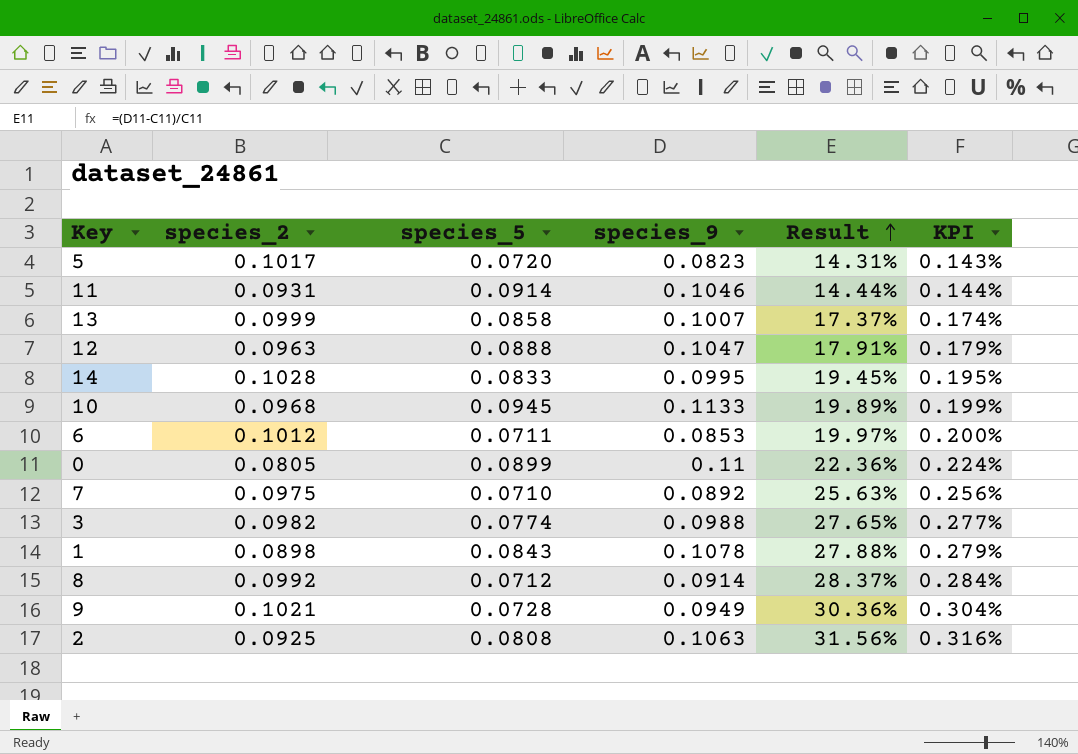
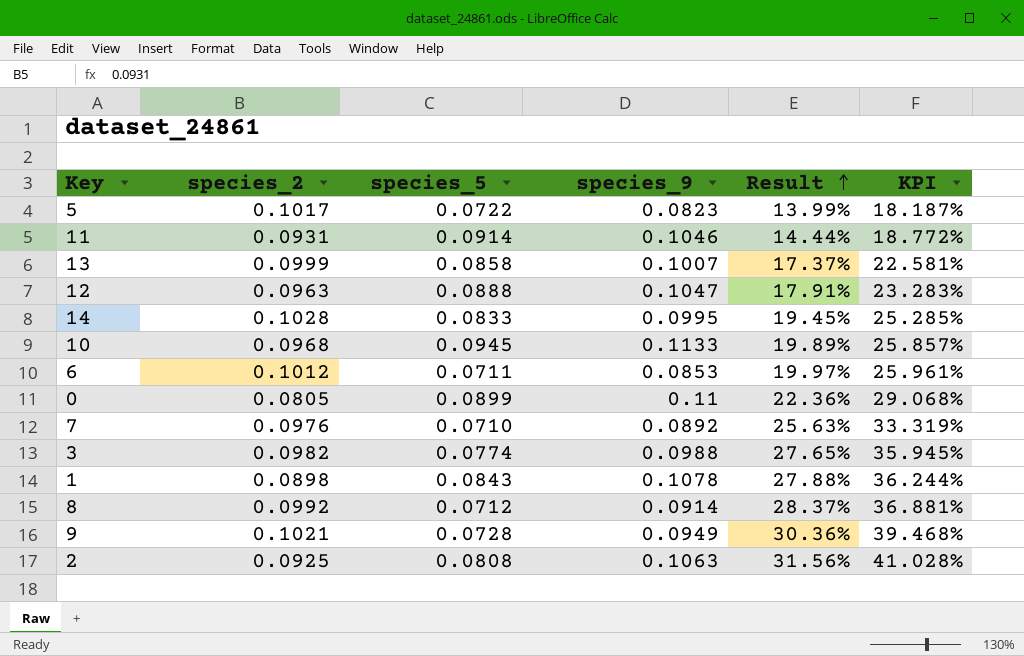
column KPI | formula: [Result] * 0.01 -> [Result] * 1.3
5 | species_5: 0.0720 -> 0.0722
5 | Result: 14.31% -> 13.99%
7 | species_2: 0.0975 -> 0.0976

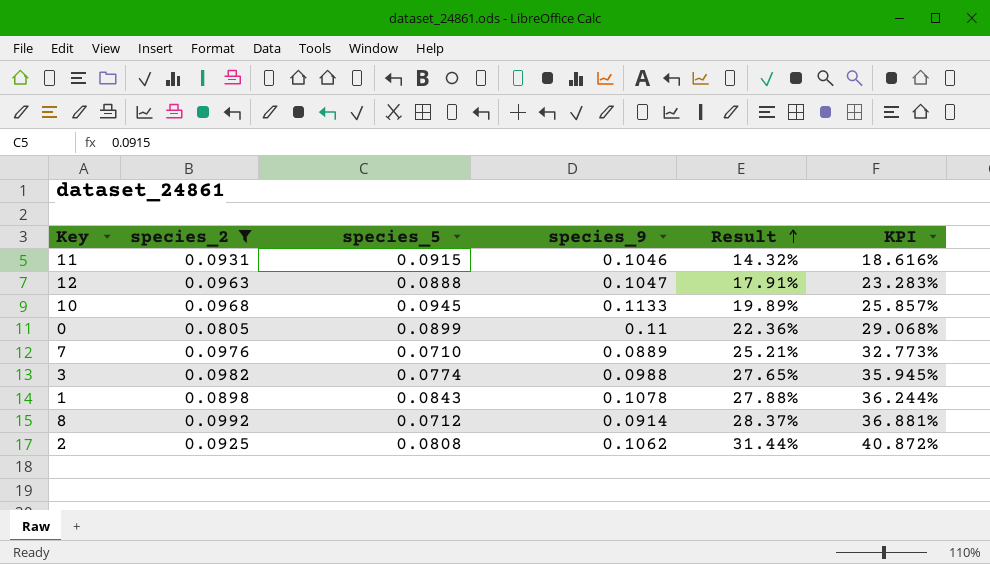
filter: none -> species_2 <= 0.0992
11 | species_5: 0.0914 -> 0.0915
11 | Result: 14.44% -> 14.32%
11 | KPI: 18.772% -> 18.616%
7 | species_9: 0.0892 -> 0.0889
7 | Result: 25.63% -> 25.21%
7 | KPI: 33.319% -> 32.773%
2 | species_9: 0.1063 -> 0.1062
2 | Result: 31.56% -> 31.44%
2 | KPI: 41.028% -> 40.872%

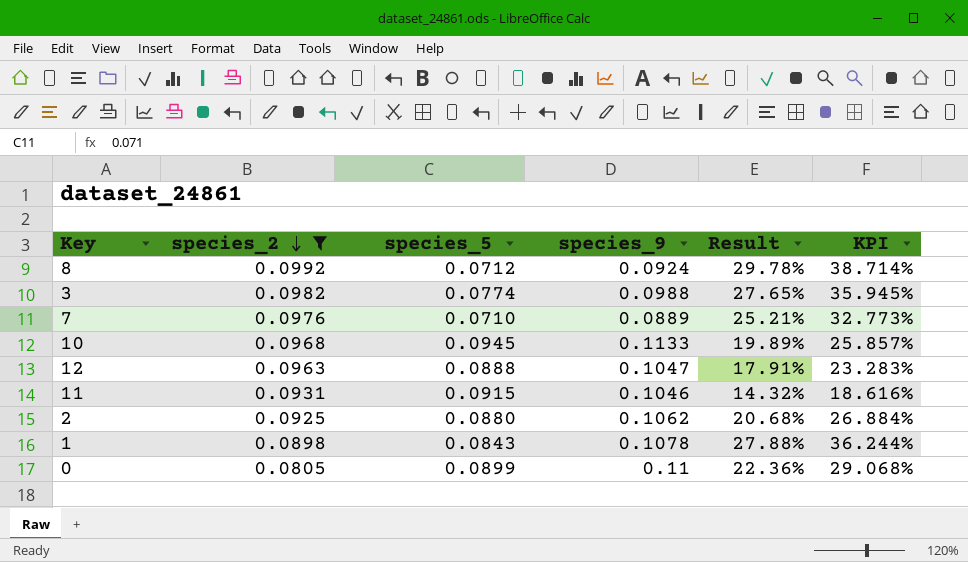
row order: Result ascending -> species_2 descending
8 | species_9: 0.0914 -> 0.0924
8 | Result: 28.37% -> 29.78%
8 | KPI: 36.881% -> 38.714%
2 | species_5: 0.0808 -> 0.0880
2 | Result: 31.44% -> 20.68%
2 | KPI: 40.872% -> 26.884%

